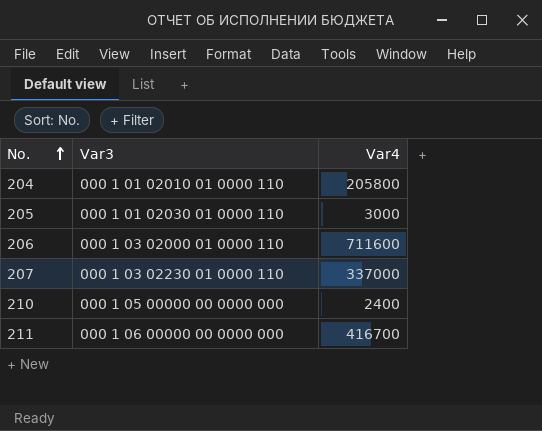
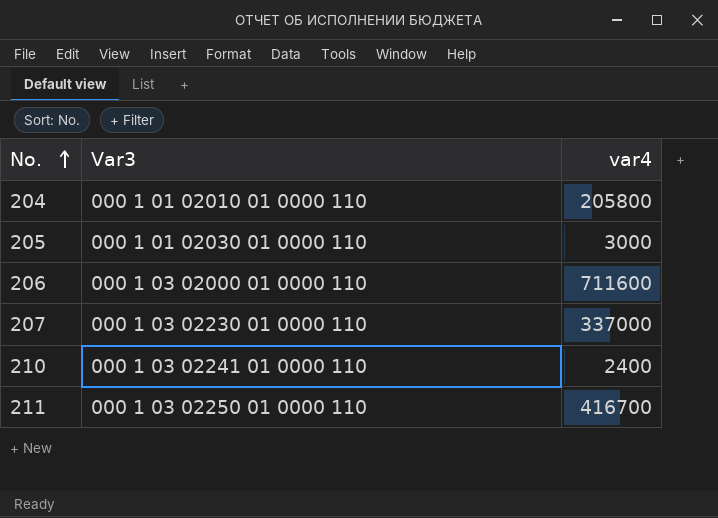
column name: Var4 -> var4
210 | Var3: 000 1 05 00000 00 0000 000 -> 000 1 03 02241 01 0000 110
211 | Var3: 000 1 06 00000 00 0000 000 -> 000 1 03 02250 01 0000 110

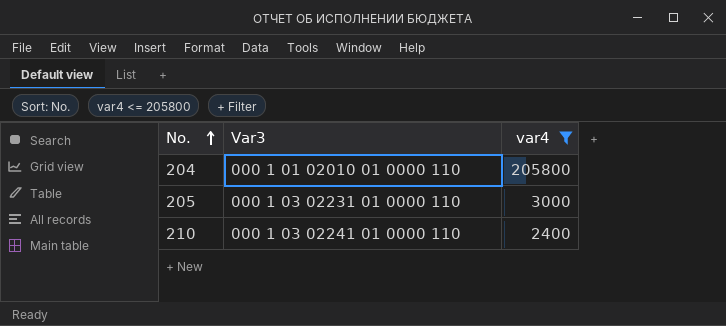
filter: none -> var4 <= 205800
205 | Var3: 000 1 01 02030 01 0000 110 -> 000 1 03 02231 01 0000 110

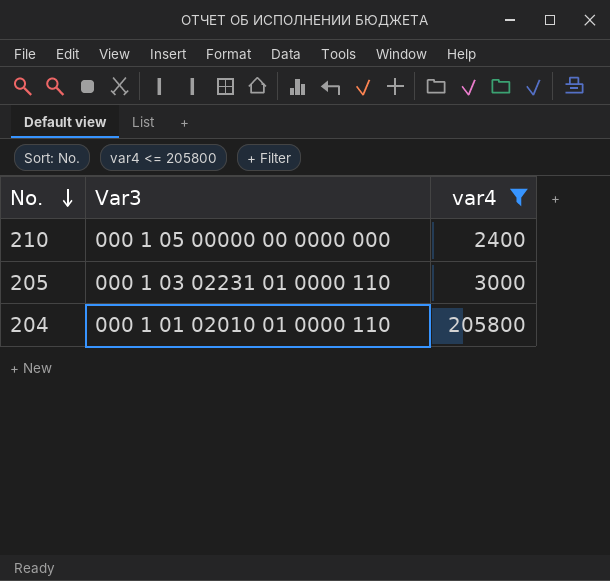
row order: No. ascending -> No. descending
210 | Var3: 000 1 03 02241 01 0000 110 -> 000 1 05 00000 00 0000 000

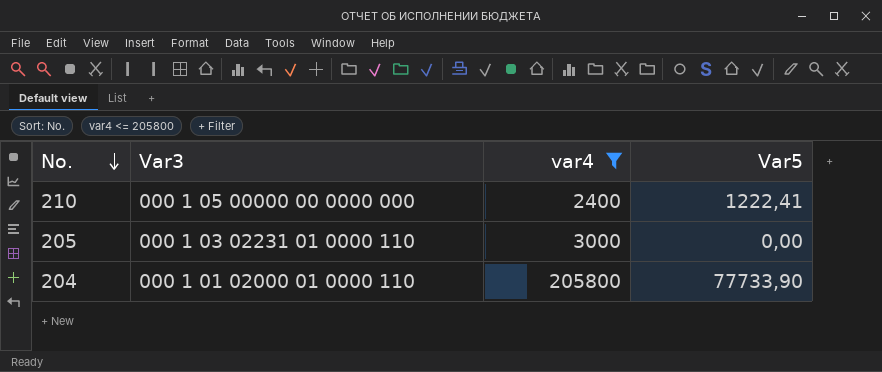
column Var5 | position: none -> 4
204 | Var3: 000 1 01 02010 01 0000 110 -> 000 1 01 02000 01 0000 110

